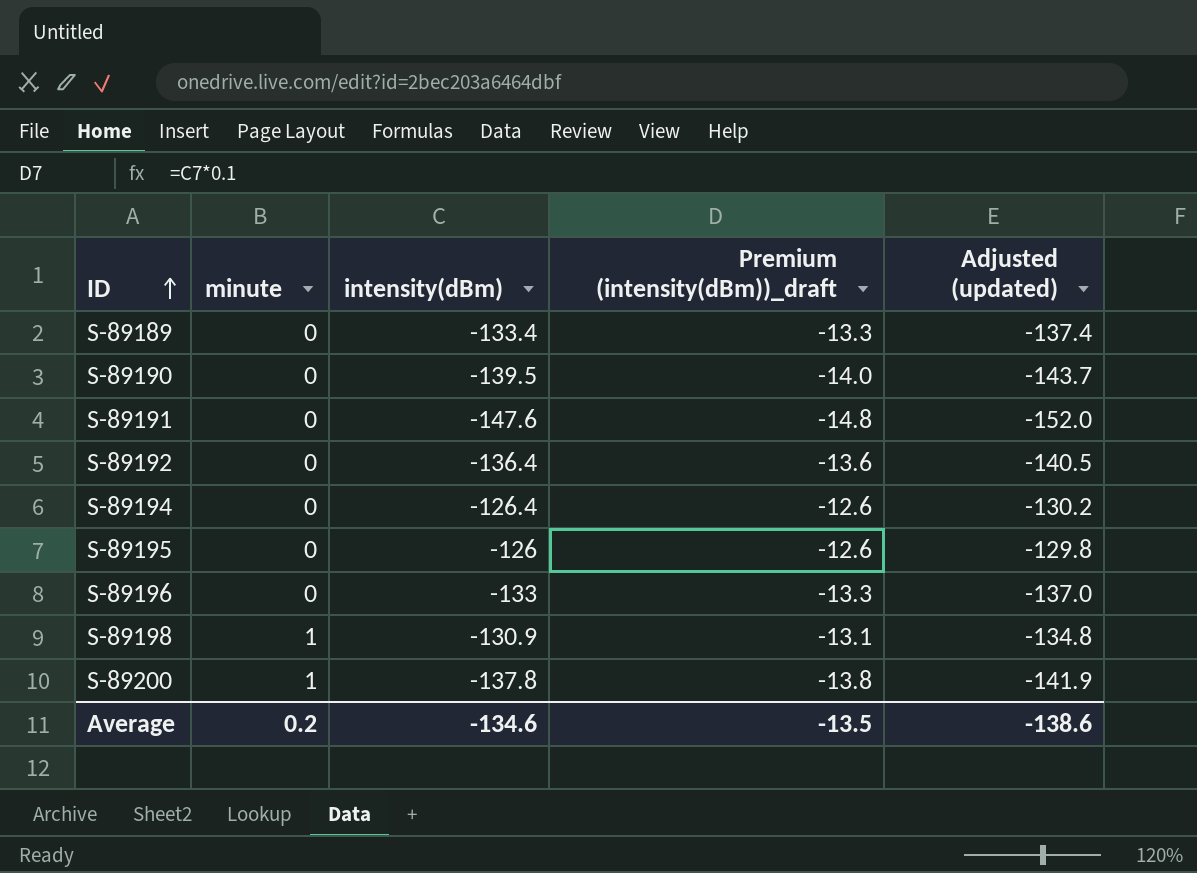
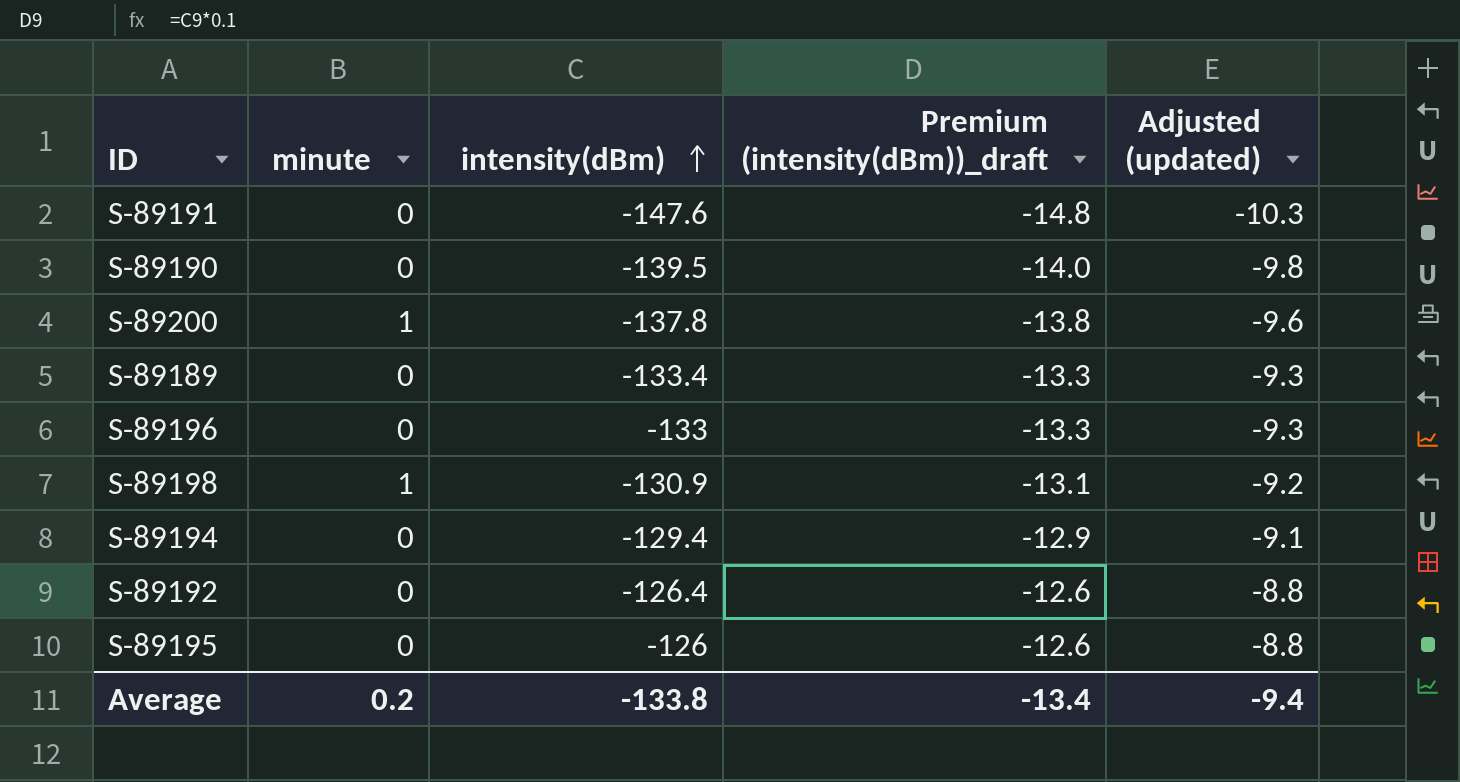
row order: ID ascending -> intensity(dBm) ascending
column Adjusted (updated) | formula: [intensity(dBm)] * 1.03 -> [intensity(dBm)] * 0.07
S-89194 | intensity(dBm): -126.4 -> -129.4
S-89194 | Premium (intensity(dBm))_draft: -12.6 -> -12.9
S-89192 | intensity(dBm): -136.4 -> -126.4
S-89192 | Premium (intensity(dBm))_draft: -13.6 -> -12.6
Average | intensity(dBm): -134.6 -> -133.8
Average | Premium (intensity(dBm))_draft: -13.5 -> -13.4
Average | Adjusted (updated): -138.6 -> -9.4

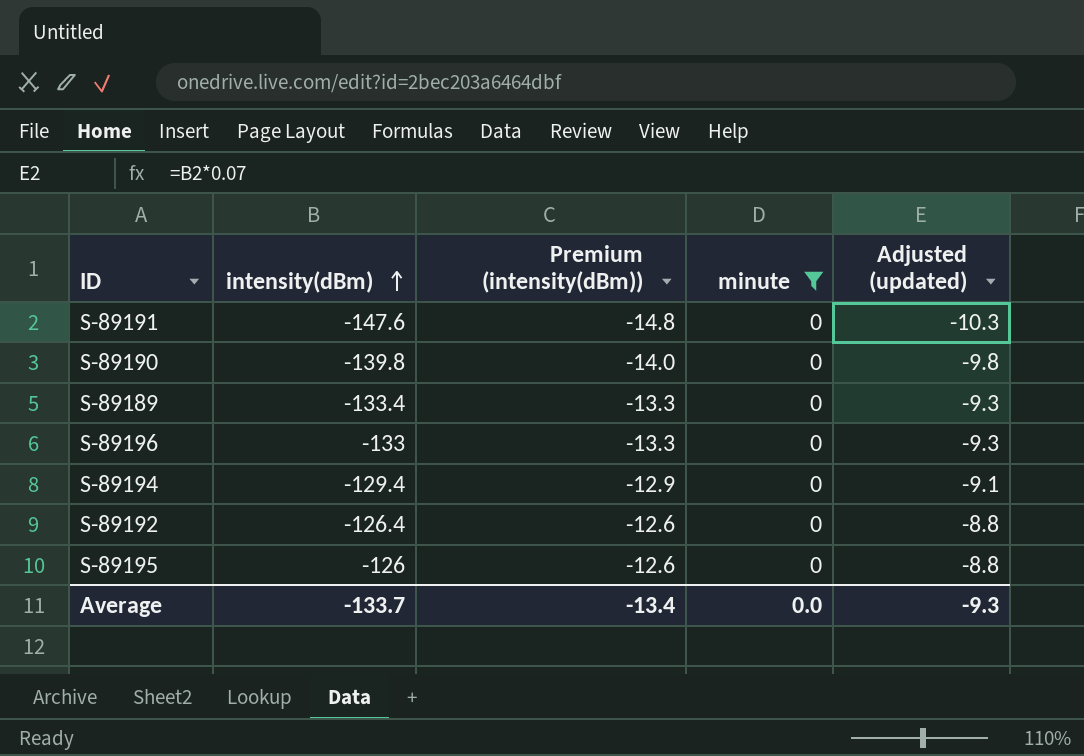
filter: none -> minute = 0
column name: Premium (intensity(dBm))_draft -> Premium (intensity(dBm))
column minute | position: 2 -> 4
S-89190 | intensity(dBm): -139.5 -> -139.8
Average | intensity(dBm): -133.8 -> -133.7
Average | minute: 0.2 -> 0.0
Average | Adjusted (updated): -9.4 -> -9.3

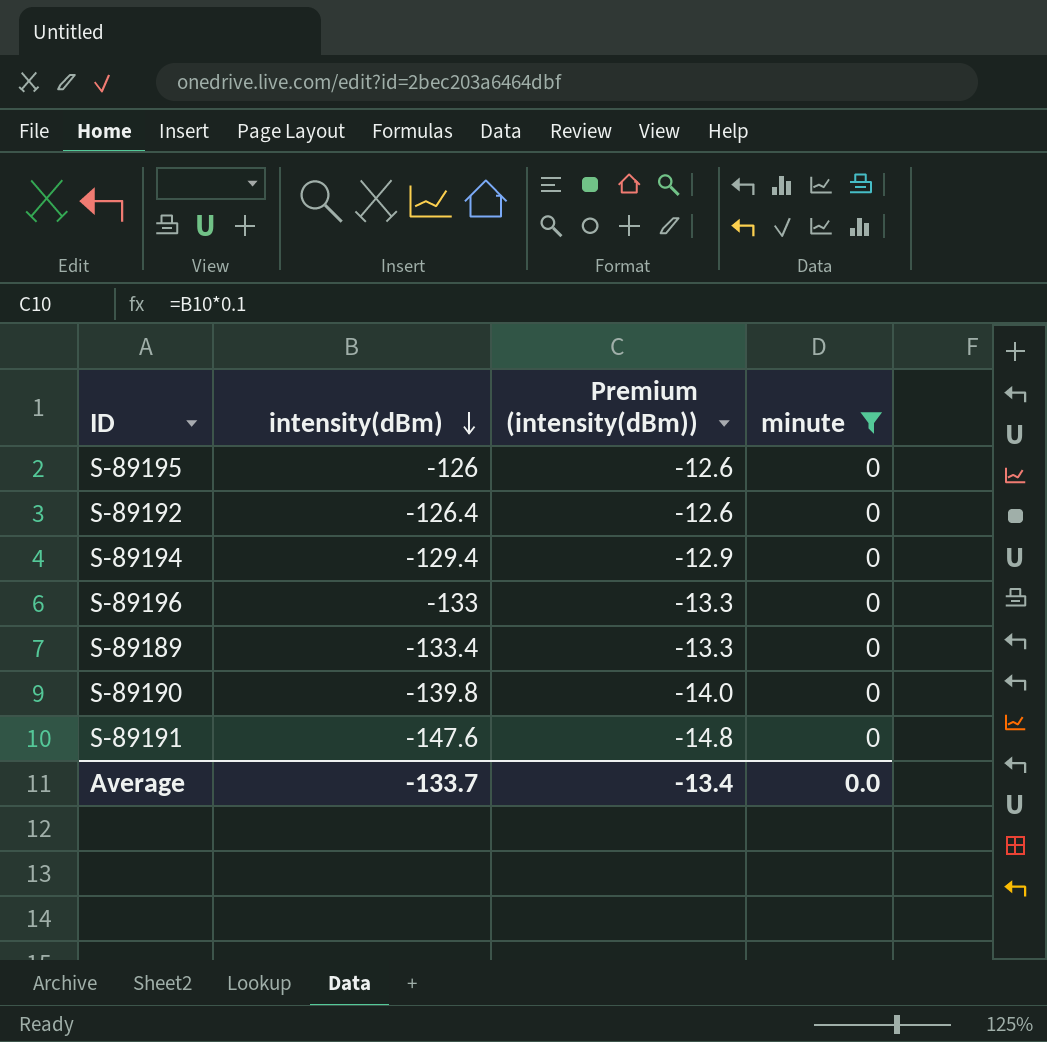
row order: intensity(dBm) ascending -> intensity(dBm) descending
column Adjusted (updated) | formula: [intensity(dBm)] * 0.07 -> none

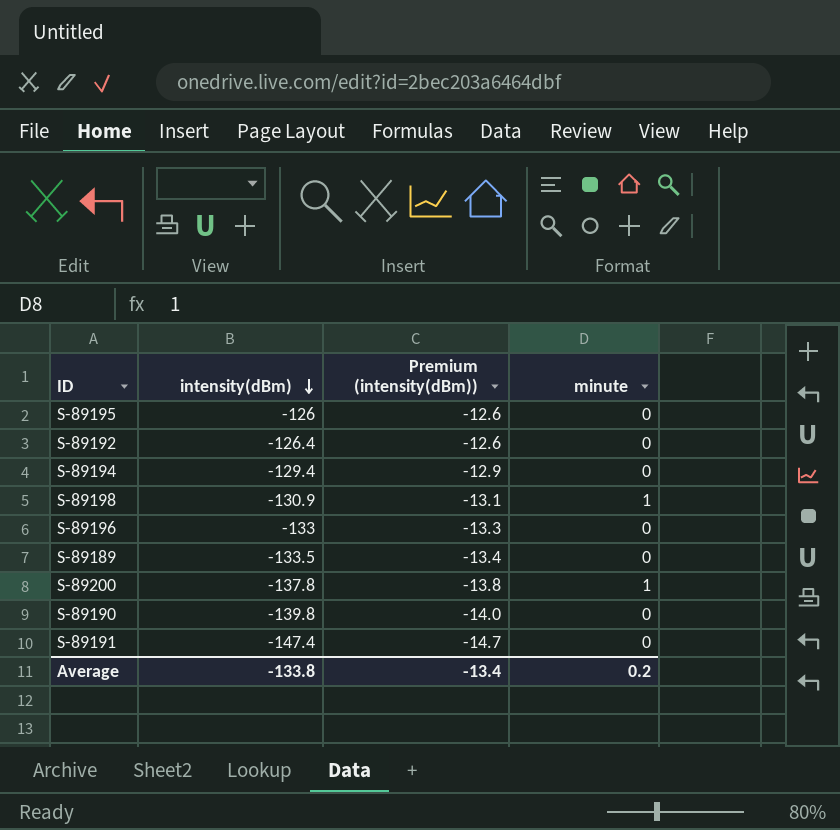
filter: minute = 0 -> none
S-89189 | intensity(dBm): -133.4 -> -133.5
S-89189 | Premium (intensity(dBm)): -13.3 -> -13.4
S-89191 | intensity(dBm): -147.6 -> -147.4
S-89191 | Premium (intensity(dBm)): -14.8 -> -14.7
Average | intensity(dBm): -133.7 -> -133.8
Average | minute: 0.0 -> 0.2

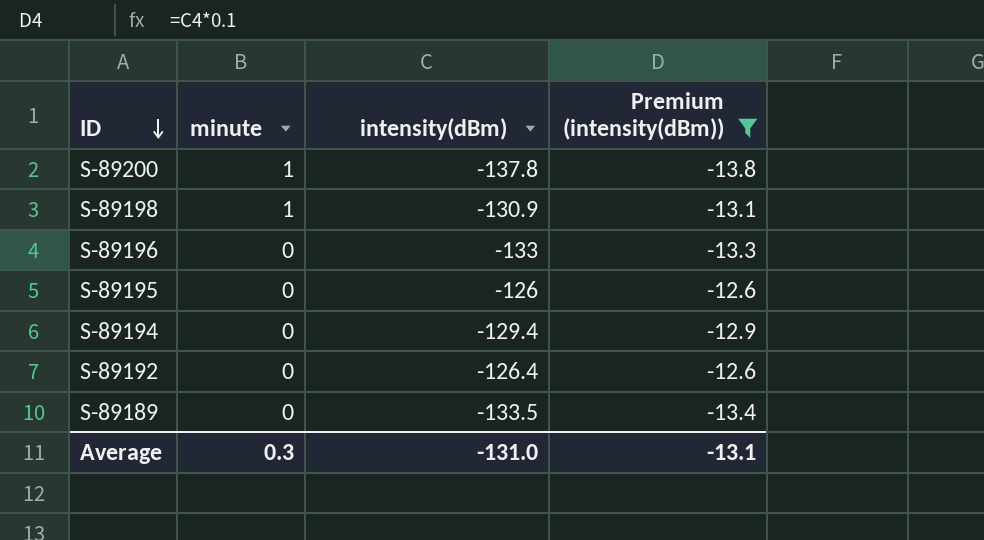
filter: none -> Premium (intensity(dBm)) >= -13.8
row order: intensity(dBm) descending -> ID descending
column minute | position: 4 -> 2
Average | minute: 0.2 -> 0.3
Average | intensity(dBm): -133.8 -> -131.0
Average | Premium (intensity(dBm)): -13.4 -> -13.1

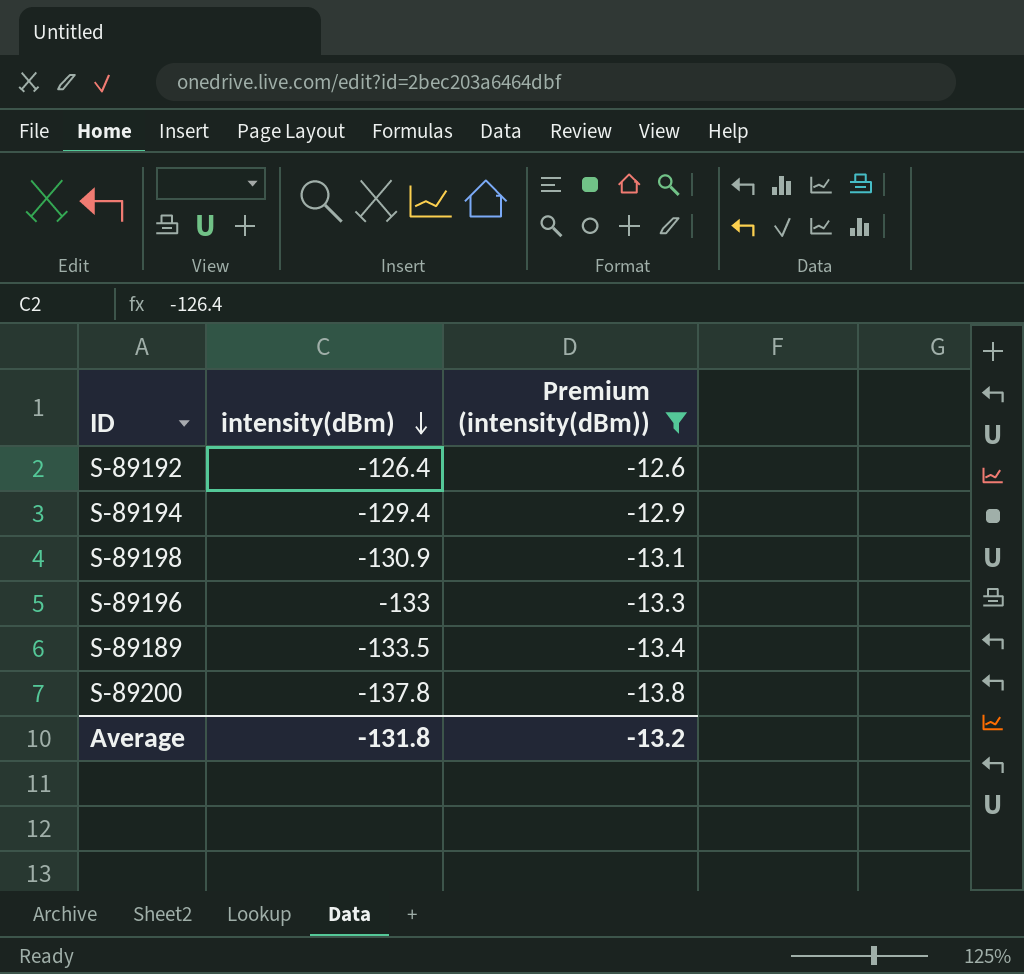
row order: ID descending -> intensity(dBm) descending
column minute | position: 2 -> none
row S-89195: 0 | -126 | -12.6 -> none
Average | intensity(dBm): -131.0 -> -131.8
Average | Premium (intensity(dBm)): -13.1 -> -13.2

